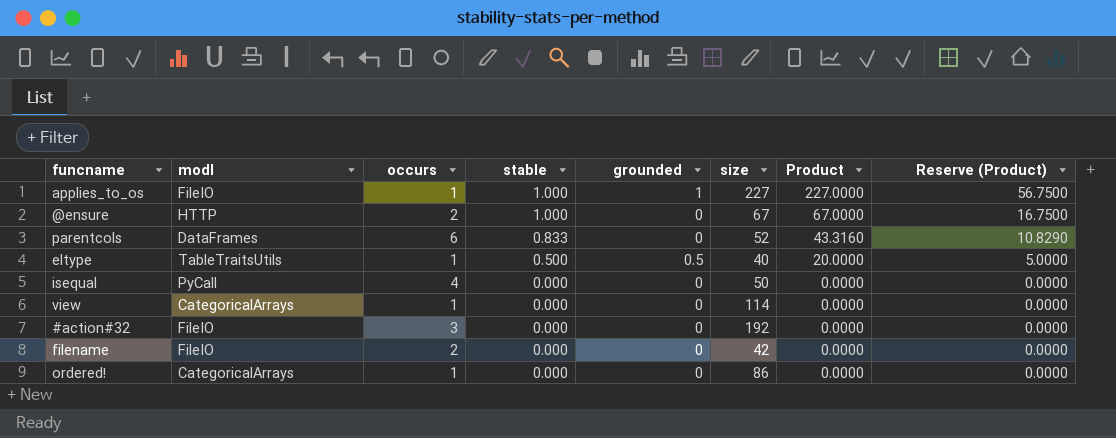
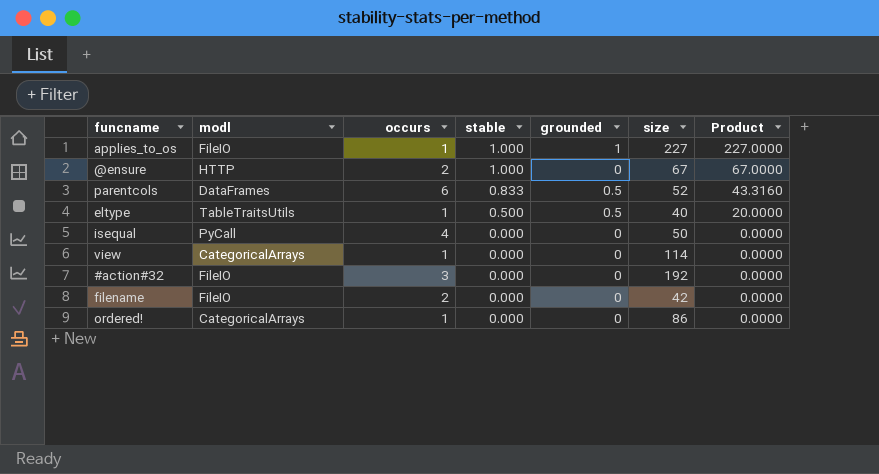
column Reserve (Product) | formula: [Product] * 0.25 -> none
parentcols | grounded: 0 -> 0.5

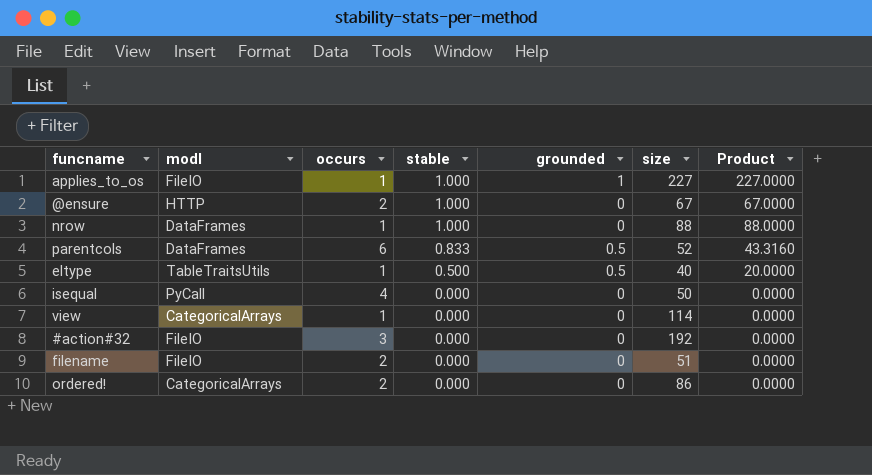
row nrow: none -> DataFrames | 1 | 1.000 | 0 | 88 | 88.0000
filename | size: 42 -> 51
ordered! | occurs: 1 -> 2

